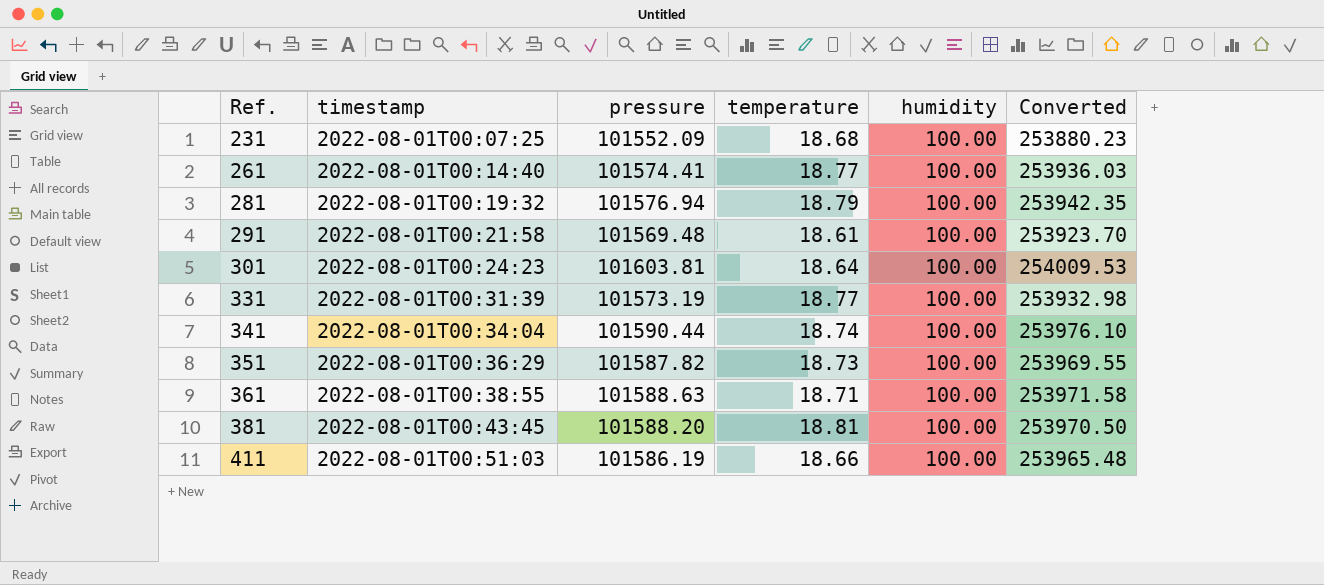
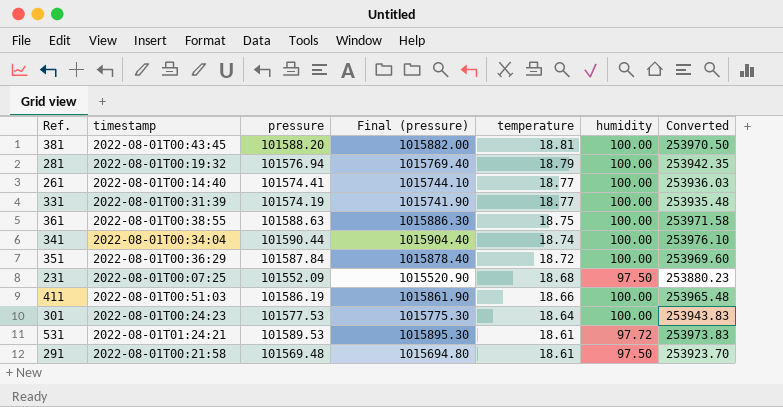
row order: Ref. ascending -> temperature descending
column Final (pressure) | formula: none -> [pressure] * 10
331 | pressure: 101573.19 -> 101574.19
331 | Converted: 253932.98 -> 253935.48
361 | temperature: 18.71 -> 18.75
351 | pressure: 101587.82 -> 101587.84
351 | temperature: 18.73 -> 18.72
351 | Converted: 253969.55 -> 253969.60
231 | humidity: 100.00 -> 97.50
301 | pressure: 101603.81 -> 101577.53
301 | Converted: 254009.53 -> 253943.83
row 531: none -> 2022-08-01T01:24:21 | 101589.53 | 1015895.30 | 18.61 | 97.72 | 253973.83
291 | humidity: 100.00 -> 97.50

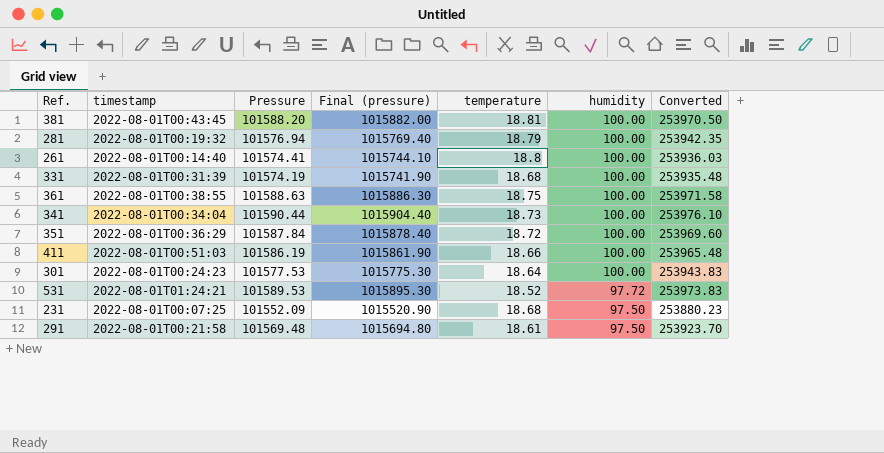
row order: temperature descending -> humidity descending
column name: pressure -> Pressure
261 | temperature: 18.77 -> 18.8
331 | temperature: 18.77 -> 18.68
341 | temperature: 18.74 -> 18.73
531 | temperature: 18.61 -> 18.52

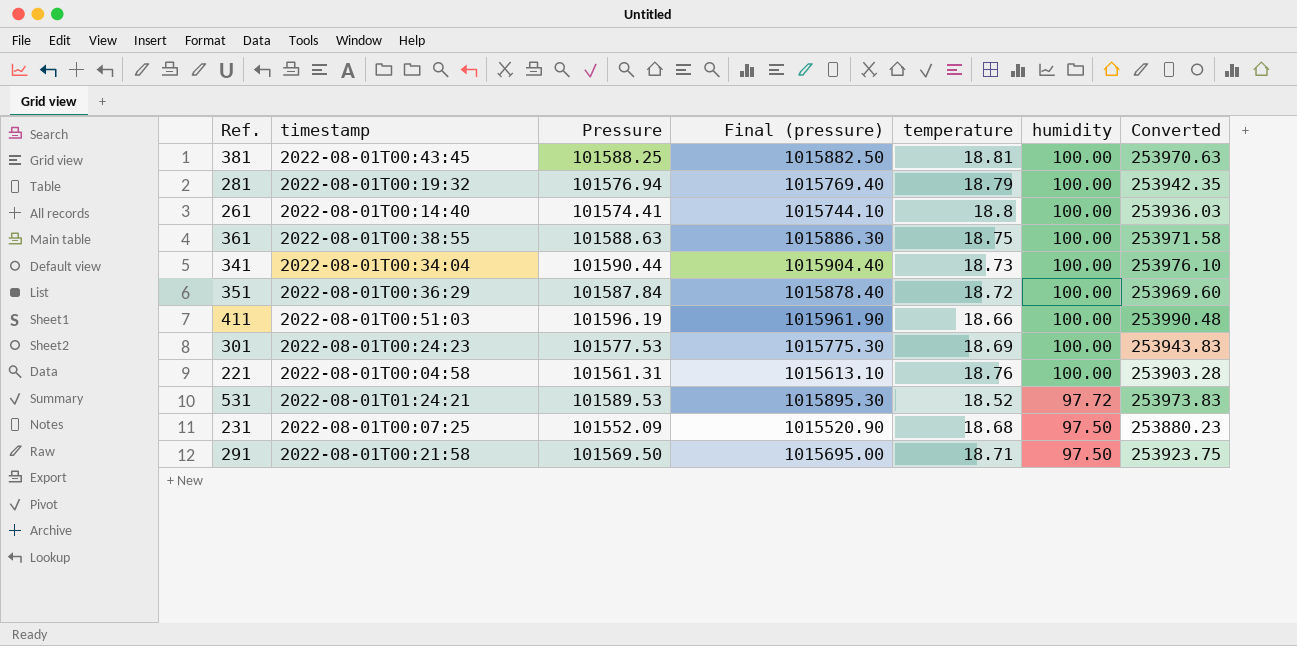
row 331: 2022-08-01T00:31:39 | 101574.19 | 1015741.90 | 18.68 | 100.00 | 253935.48 -> none
381 | Pressure: 101588.20 -> 101588.25
381 | Final (pressure): 1015882.00 -> 1015882.50
381 | Converted: 253970.50 -> 253970.63
411 | Pressure: 101586.19 -> 101596.19
411 | Final (pressure): 1015861.90 -> 1015961.90
411 | Converted: 253965.48 -> 253990.48
301 | temperature: 18.64 -> 18.69
row 221: none -> 2022-08-01T00:04:58 | 101561.31 | 1015613.10 | 18.76 | 100.00 | 253903.28
291 | Pressure: 101569.48 -> 101569.50
291 | Final (pressure): 1015694.80 -> 1015695.00
291 | temperature: 18.61 -> 18.71
291 | Converted: 253923.70 -> 253923.75

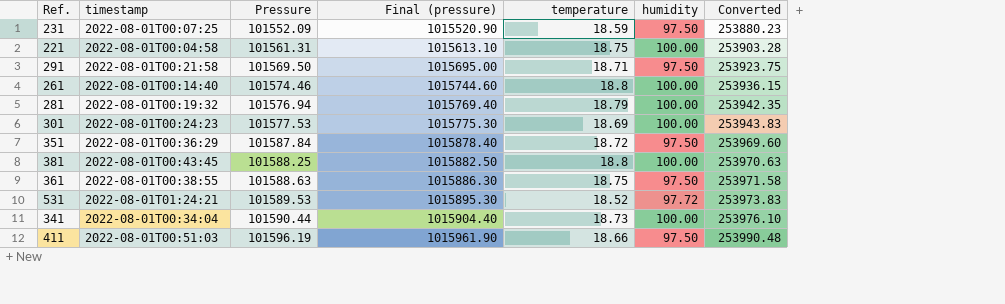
row order: humidity descending -> Pressure ascending
231 | temperature: 18.68 -> 18.59
221 | temperature: 18.76 -> 18.75
261 | Pressure: 101574.41 -> 101574.46
261 | Final (pressure): 1015744.10 -> 1015744.60
261 | Converted: 253936.03 -> 253936.15
351 | humidity: 100.00 -> 97.50
381 | temperature: 18.81 -> 18.8
361 | humidity: 100.00 -> 97.50
411 | humidity: 100.00 -> 97.50

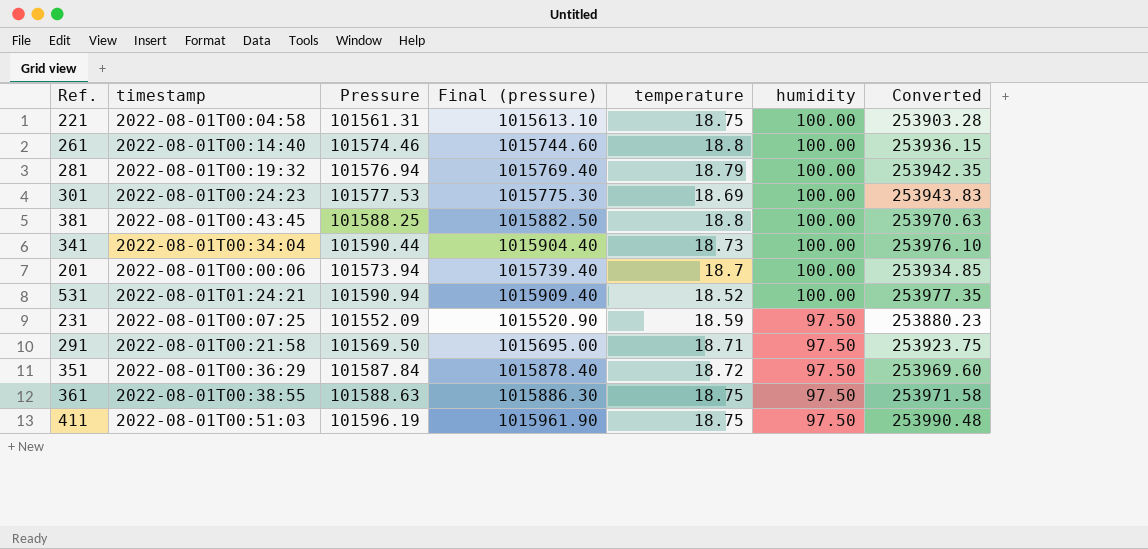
row order: Pressure ascending -> humidity descending
row 201: none -> 2022-08-01T00:00:06 | 101573.94 | 1015739.40 | 18.7 | 100.00 | 253934.85
531 | Pressure: 101589.53 -> 101590.94
531 | Final (pressure): 1015895.30 -> 1015909.40
531 | humidity: 97.72 -> 100.00
531 | Converted: 253973.83 -> 253977.35
411 | temperature: 18.66 -> 18.75

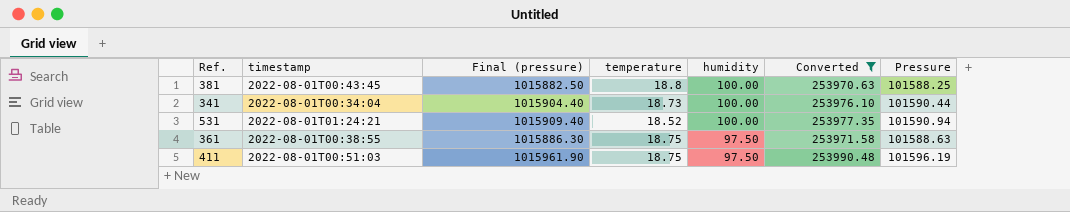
filter: none -> Converted >= 253970.63
column Pressure | position: 3 -> 7

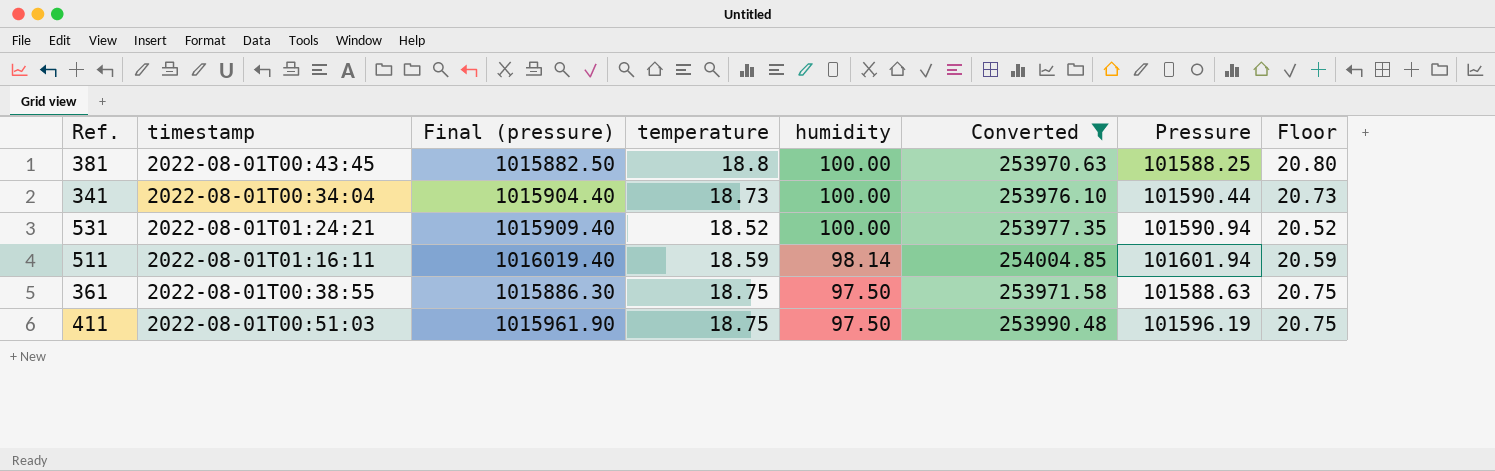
column Floor | formula: none -> [temperature] + 2
row 511: none -> 2022-08-01T01:16:11 | 1016019.40 | 18.59 | 98.14 | 254004.85 | 101601.94 | 20.59

